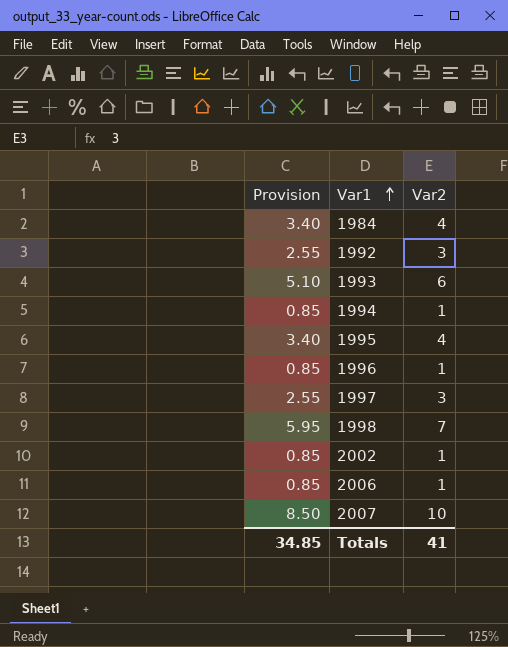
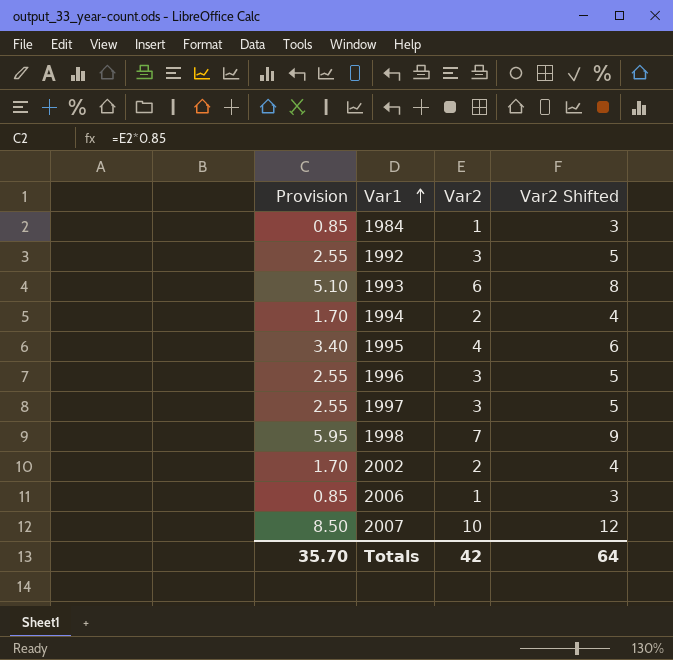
column Var2 Shifted | formula: none -> [Var2] + 2
1984 | Provision: 3.40 -> 0.85
1984 | Var2: 4 -> 1
1994 | Provision: 0.85 -> 1.70
1994 | Var2: 1 -> 2
1996 | Provision: 0.85 -> 2.55
1996 | Var2: 1 -> 3
2002 | Provision: 0.85 -> 1.70
2002 | Var2: 1 -> 2
Totals | Provision: 34.85 -> 35.70
Totals | Var2: 41 -> 42

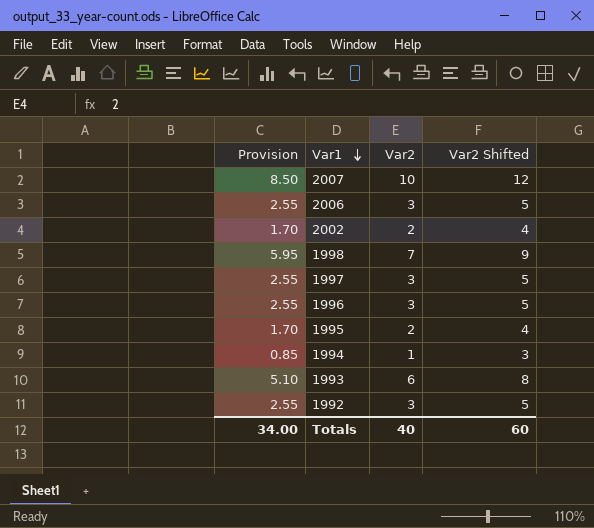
row order: Var1 ascending -> Var1 descending
row 1984: 0.85 | 1 | 3 -> none
2006 | Provision: 0.85 -> 2.55
2006 | Var2: 1 -> 3
2006 | Var2 Shifted: 3 -> 5
1995 | Provision: 3.40 -> 1.70
1995 | Var2: 4 -> 2
1995 | Var2 Shifted: 6 -> 4
1994 | Provision: 1.70 -> 0.85
1994 | Var2: 2 -> 1
1994 | Var2 Shifted: 4 -> 3
Totals | Provision: 35.70 -> 34.00
Totals | Var2: 42 -> 40
Totals | Var2 Shifted: 64 -> 60

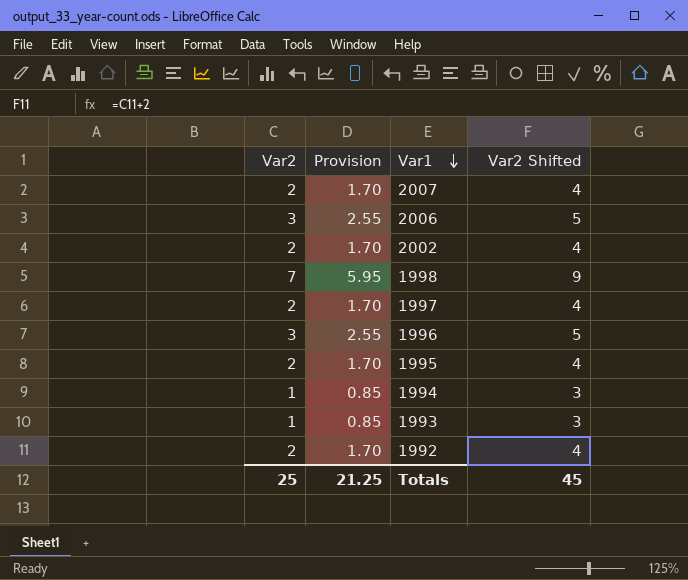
column Var2 | position: 3 -> 1
2007 | Var2: 10 -> 2
2007 | Provision: 8.50 -> 1.70
2007 | Var2 Shifted: 12 -> 4
1997 | Var2: 3 -> 2
1997 | Provision: 2.55 -> 1.70
1997 | Var2 Shifted: 5 -> 4
1993 | Var2: 6 -> 1
1993 | Provision: 5.10 -> 0.85
1993 | Var2 Shifted: 8 -> 3
1992 | Var2: 3 -> 2
1992 | Provision: 2.55 -> 1.70
1992 | Var2 Shifted: 5 -> 4
Totals | Var2: 40 -> 25
Totals | Provision: 34.00 -> 21.25
Totals | Var2 Shifted: 60 -> 45

